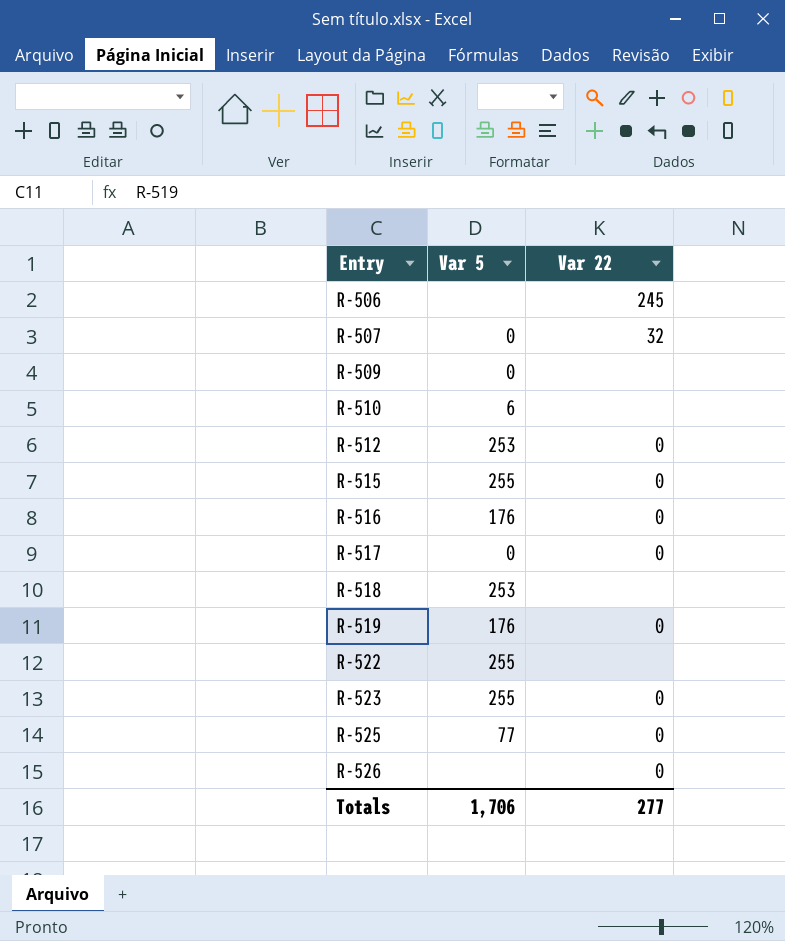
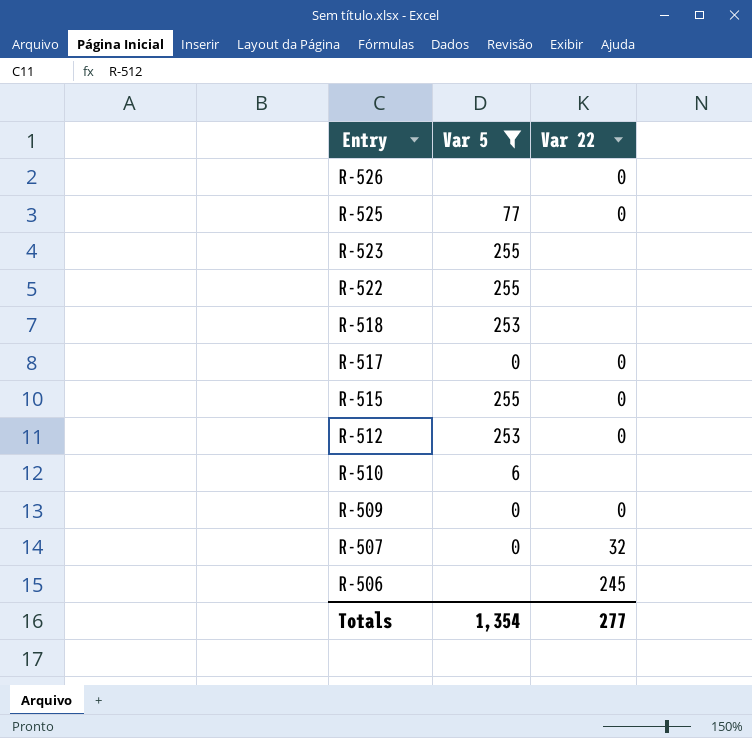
filter: none -> Var 5 != 176
row order: Entry ascending -> Entry descending
R-523 | Var 22: 0 -> none
R-509 | Var 22: none -> 0
Totals | Var 5: 1,706 -> 1,354

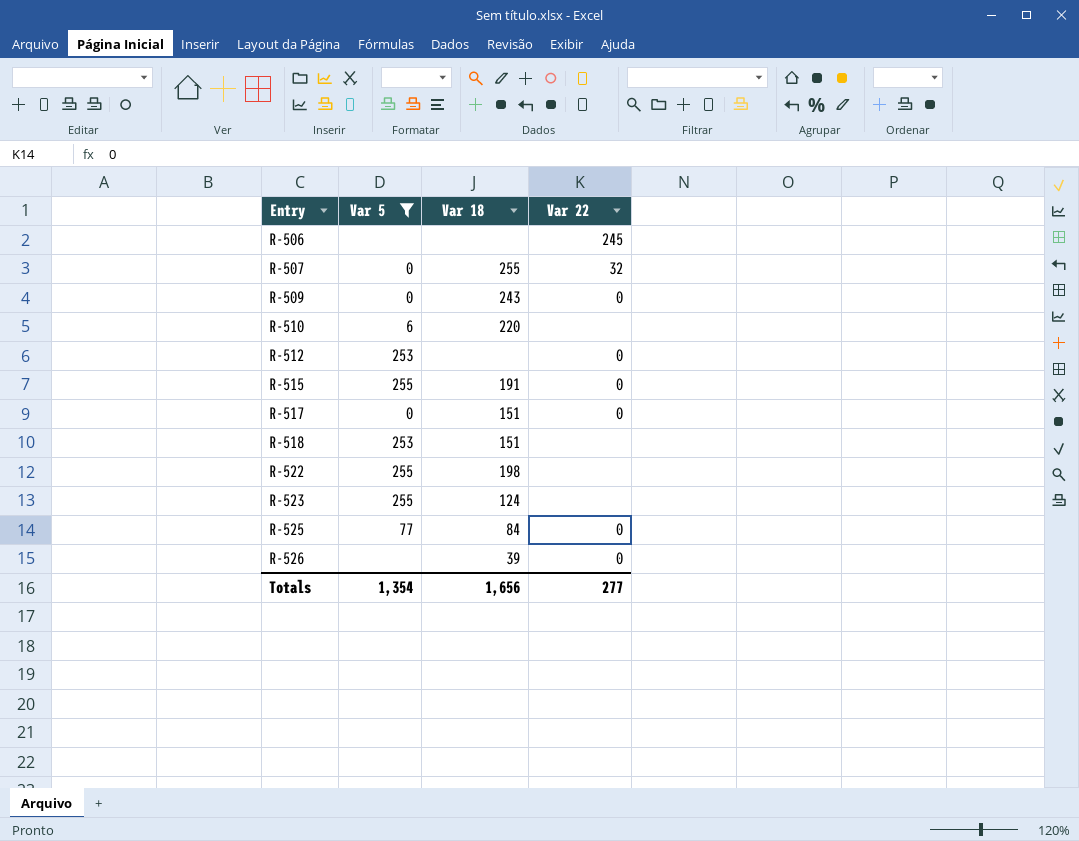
row order: Entry descending -> Entry ascending
column Var 18 | position: none -> 3

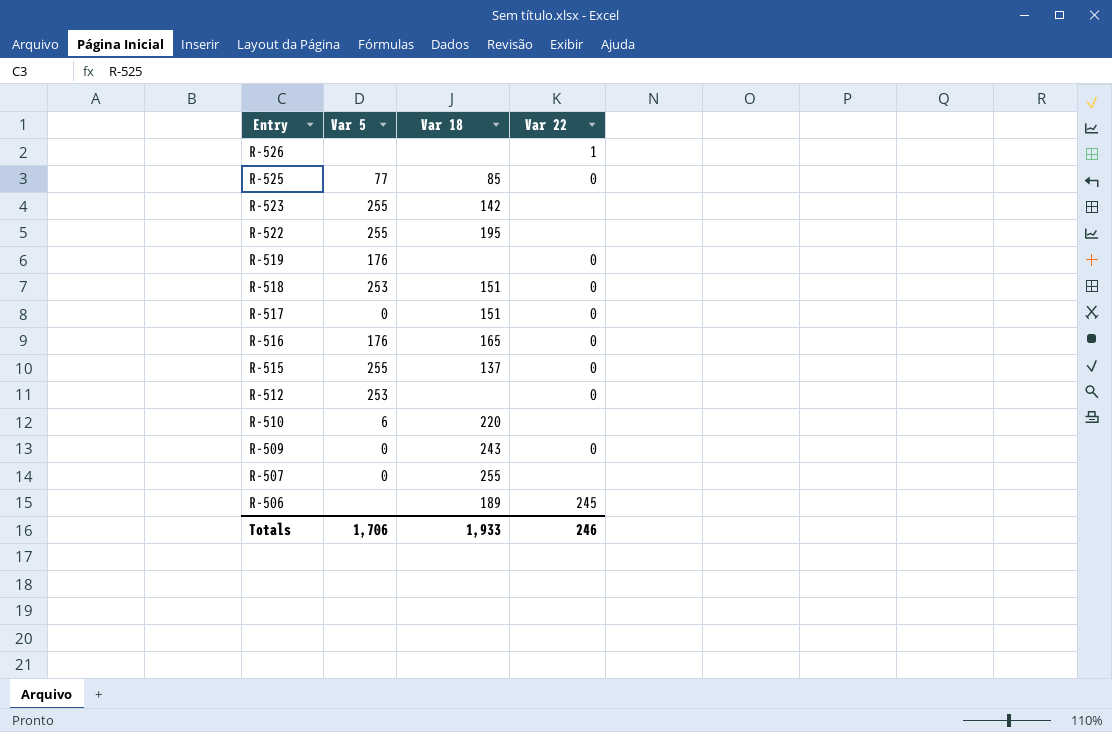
filter: Var 5 != 176 -> none
row order: Entry ascending -> Entry descending
R-526 | Var 18: 39 -> none
R-526 | Var 22: 0 -> 1
R-525 | Var 18: 84 -> 85
R-523 | Var 18: 124 -> 142
R-522 | Var 18: 198 -> 195
R-518 | Var 22: none -> 0
R-515 | Var 18: 191 -> 137
R-507 | Var 22: 32 -> none
R-506 | Var 18: none -> 189
Totals | Var 5: 1,354 -> 1,706
Totals | Var 18: 1,656 -> 1,933
Totals | Var 22: 277 -> 246

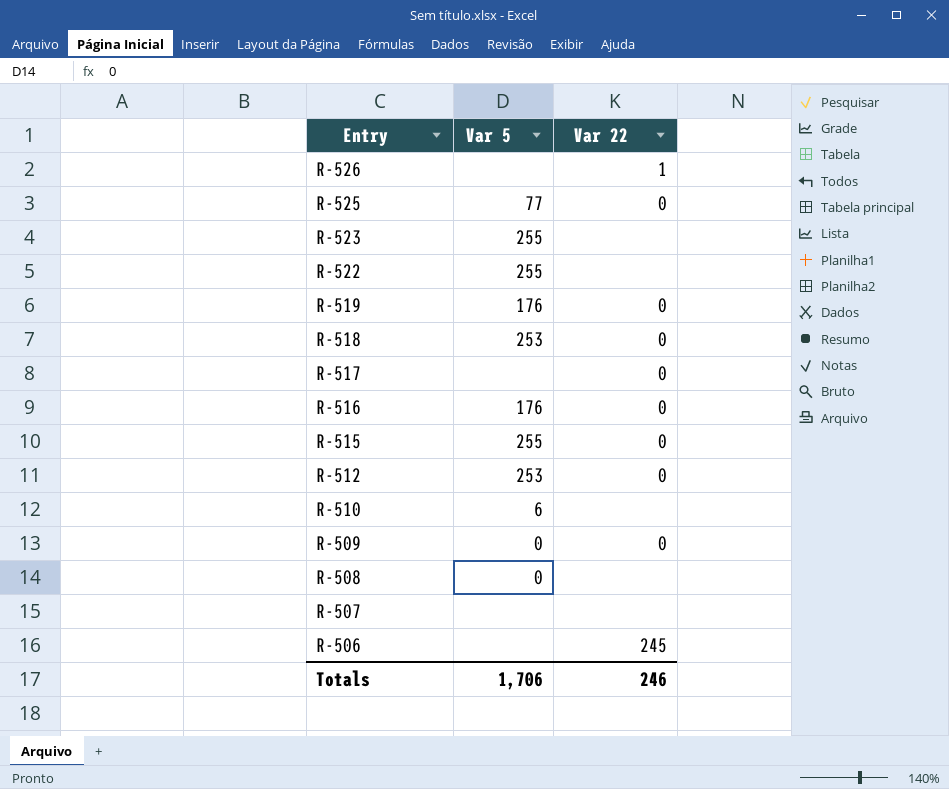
column Var 18 | position: 3 -> none
R-517 | Var 5: 0 -> none
row R-508: none -> 0 | none
R-507 | Var 5: 0 -> none

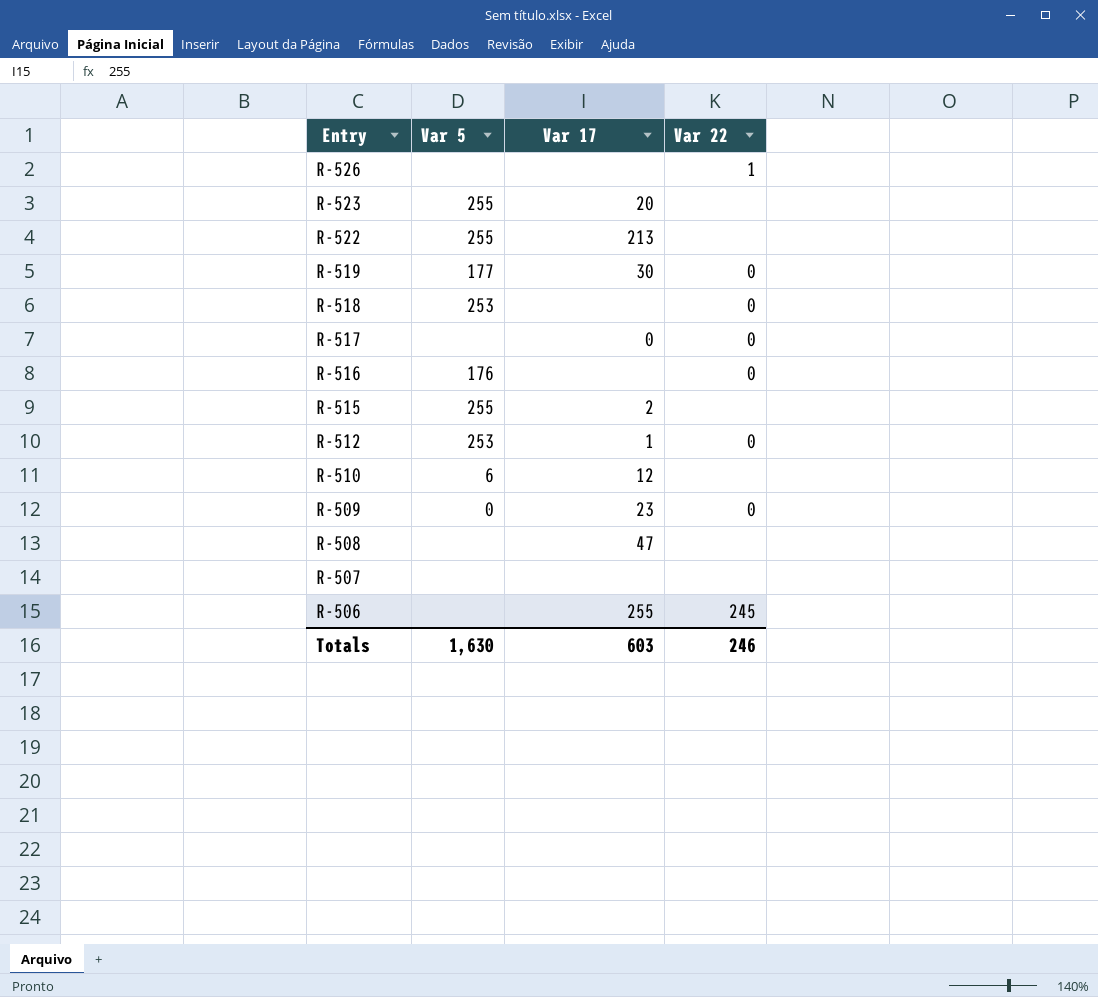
column Var 17 | position: none -> 3
row R-525: 77 | 0 -> none
R-519 | Var 5: 176 -> 177
R-515 | Var 22: 0 -> none
R-508 | Var 5: 0 -> none
Totals | Var 5: 1,706 -> 1,630

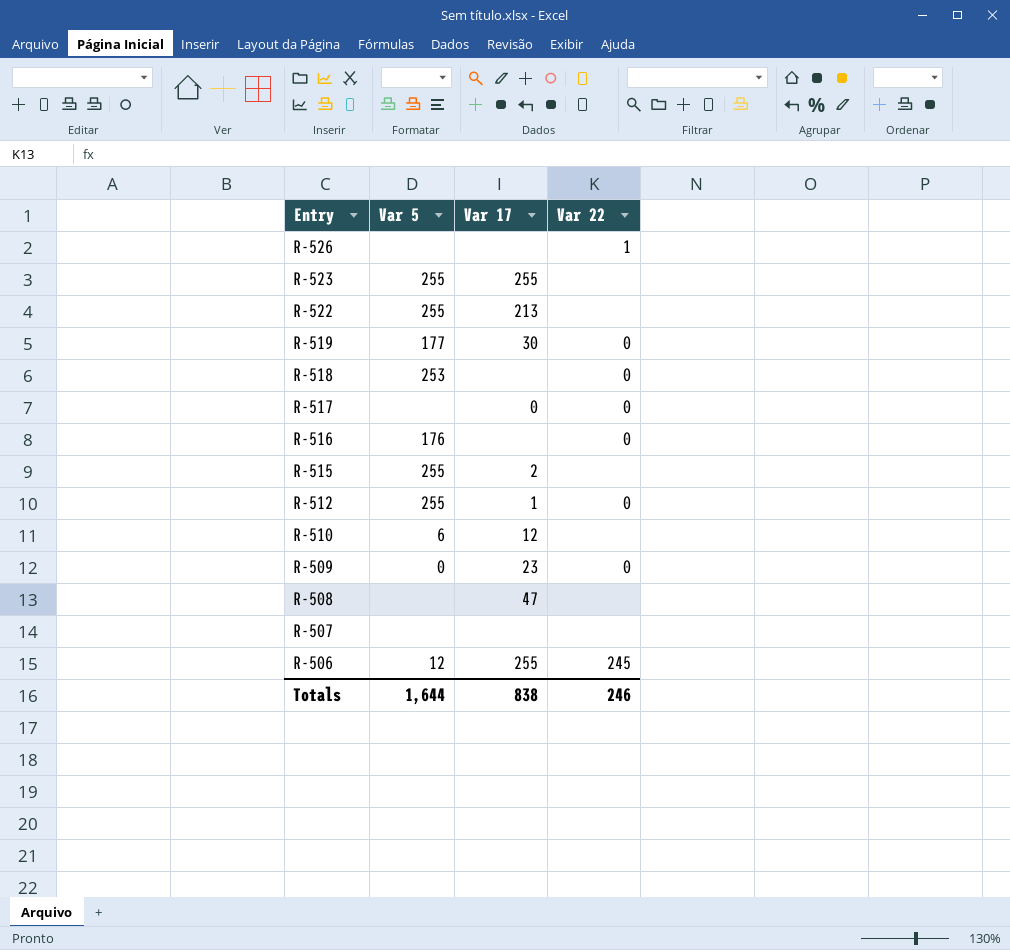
R-523 | Var 17: 20 -> 255
R-512 | Var 5: 253 -> 255
R-506 | Var 5: none -> 12
Totals | Var 5: 1,630 -> 1,644
Totals | Var 17: 603 -> 838

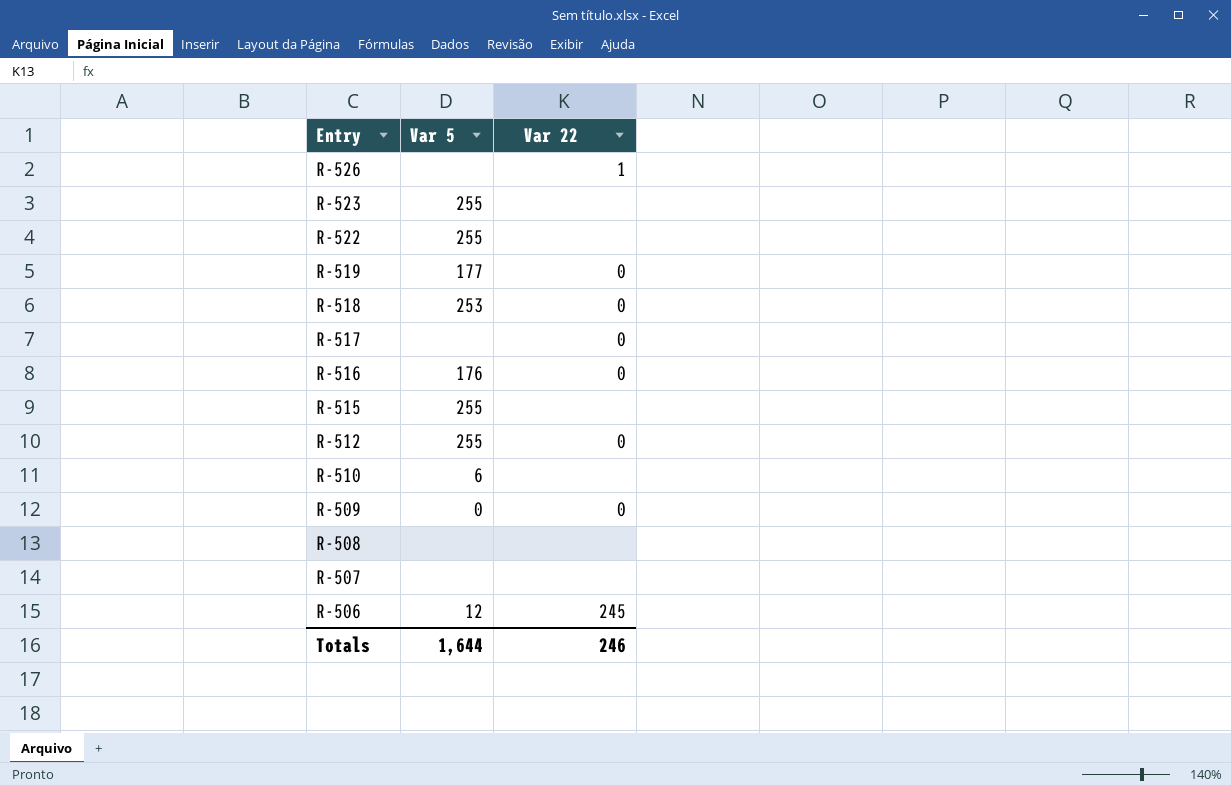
column Var 17 | position: 3 -> none

